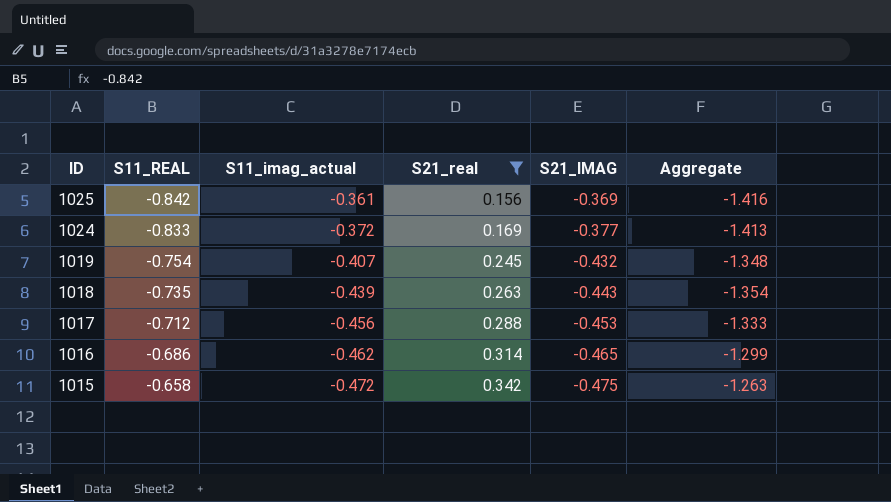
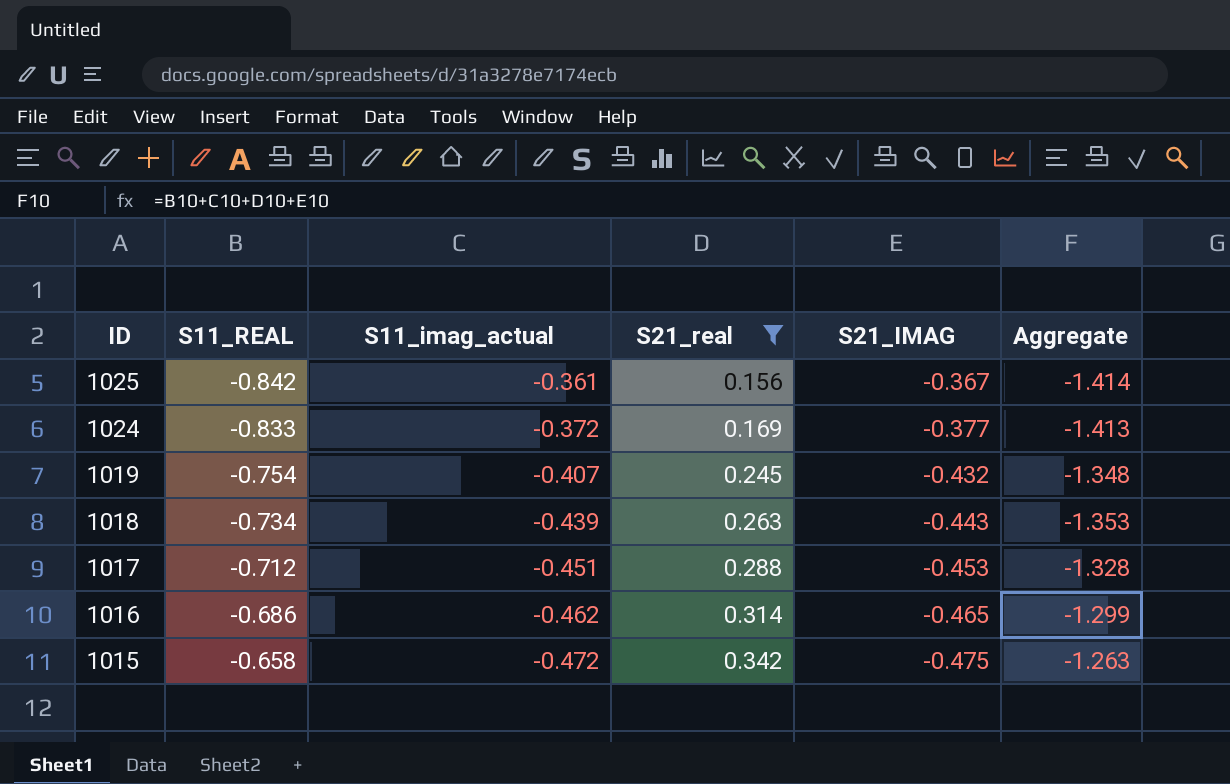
1025 | S21_IMAG: -0.369 -> -0.367
1025 | Aggregate: -1.416 -> -1.414
1018 | S11_REAL: -0.735 -> -0.734
1018 | Aggregate: -1.354 -> -1.353
1017 | S11_imag_actual: -0.456 -> -0.451
1017 | Aggregate: -1.333 -> -1.328

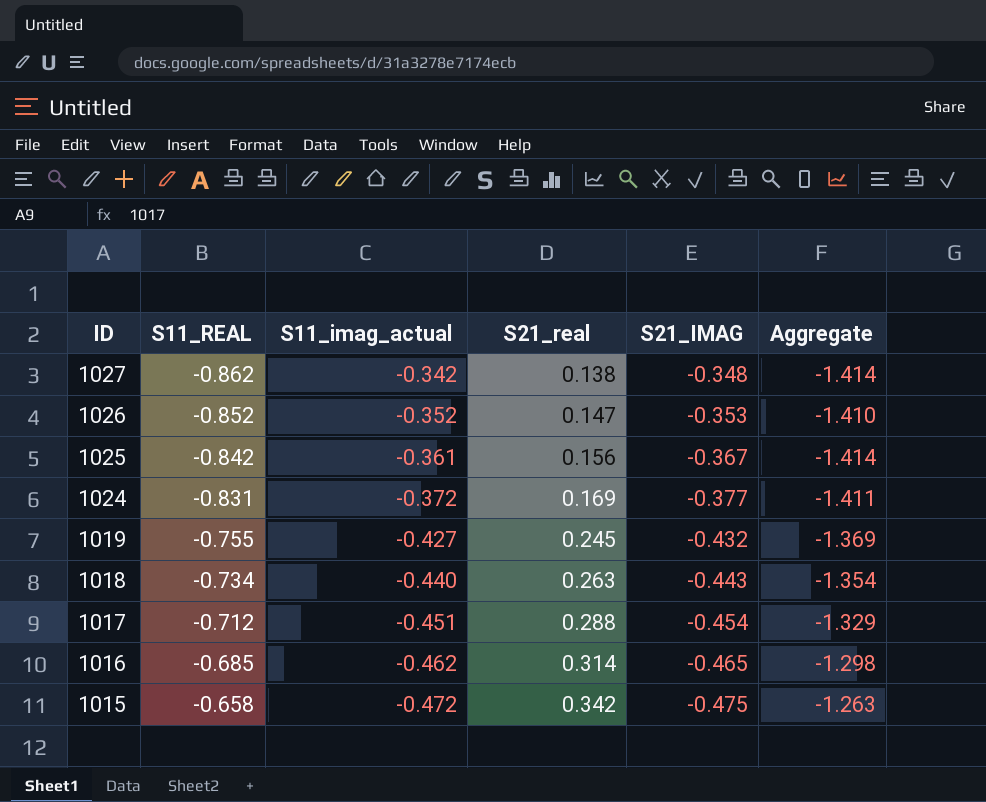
filter: S21_real >= 0.156 -> none
1024 | S11_REAL: -0.833 -> -0.831
1024 | Aggregate: -1.413 -> -1.411
1019 | S11_REAL: -0.754 -> -0.755
1019 | S11_imag_actual: -0.407 -> -0.427
1019 | Aggregate: -1.348 -> -1.369
1018 | S11_imag_actual: -0.439 -> -0.440
1018 | Aggregate: -1.353 -> -1.354
1017 | S21_IMAG: -0.453 -> -0.454
1017 | Aggregate: -1.328 -> -1.329
1016 | S11_REAL: -0.686 -> -0.685
1016 | Aggregate: -1.299 -> -1.298

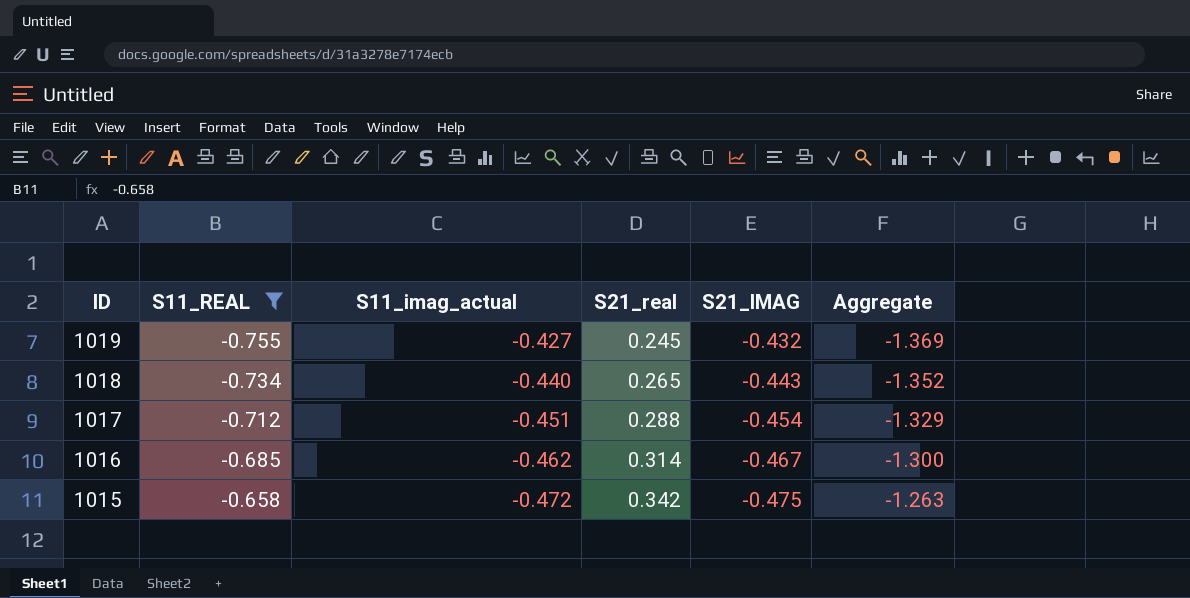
filter: none -> S11_REAL >= -0.755
1018 | S21_real: 0.263 -> 0.265
1018 | Aggregate: -1.354 -> -1.352
1016 | S21_IMAG: -0.465 -> -0.467
1016 | Aggregate: -1.298 -> -1.300

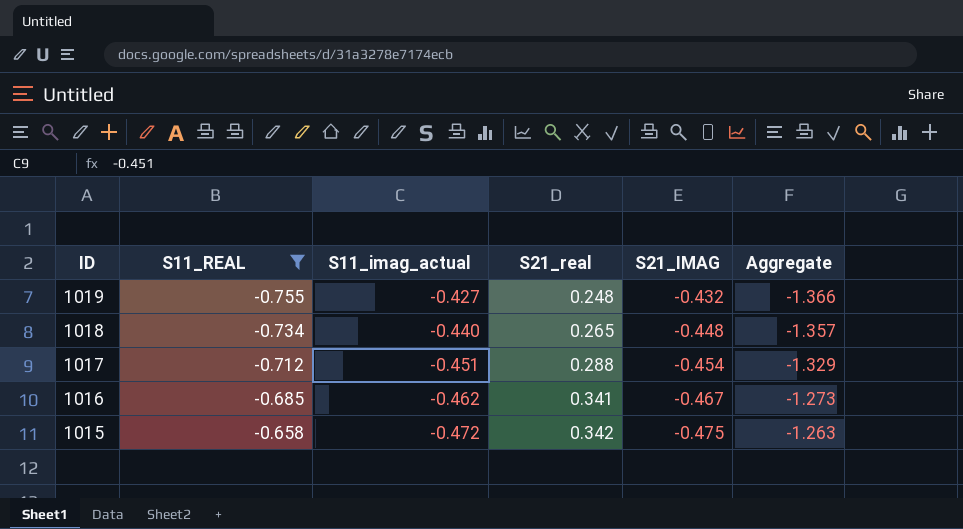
1019 | S21_real: 0.245 -> 0.248
1019 | Aggregate: -1.369 -> -1.366
1018 | S21_IMAG: -0.443 -> -0.448
1018 | Aggregate: -1.352 -> -1.357
1016 | S21_real: 0.314 -> 0.341
1016 | Aggregate: -1.300 -> -1.273

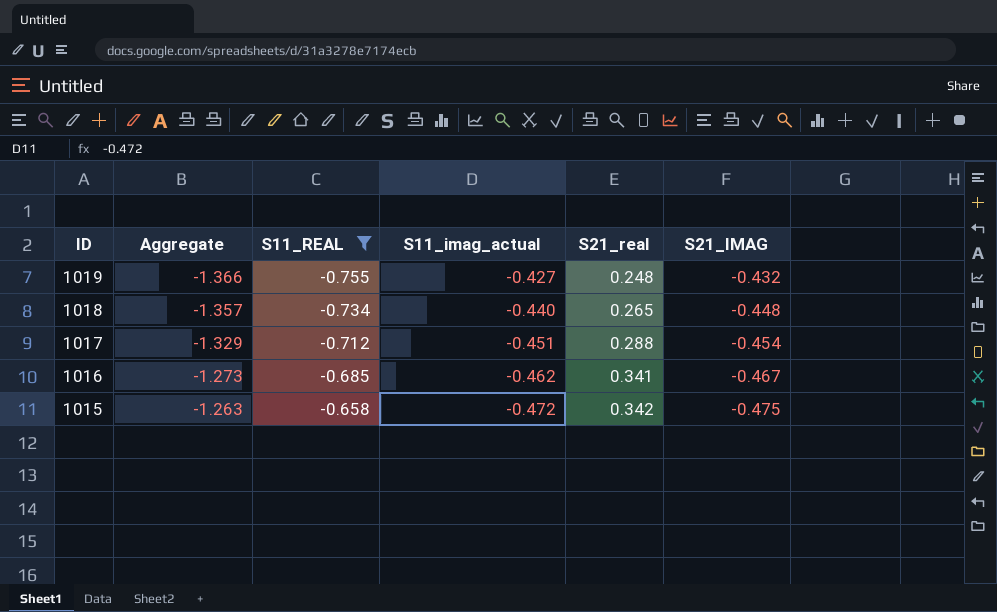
column Aggregate | position: 6 -> 2

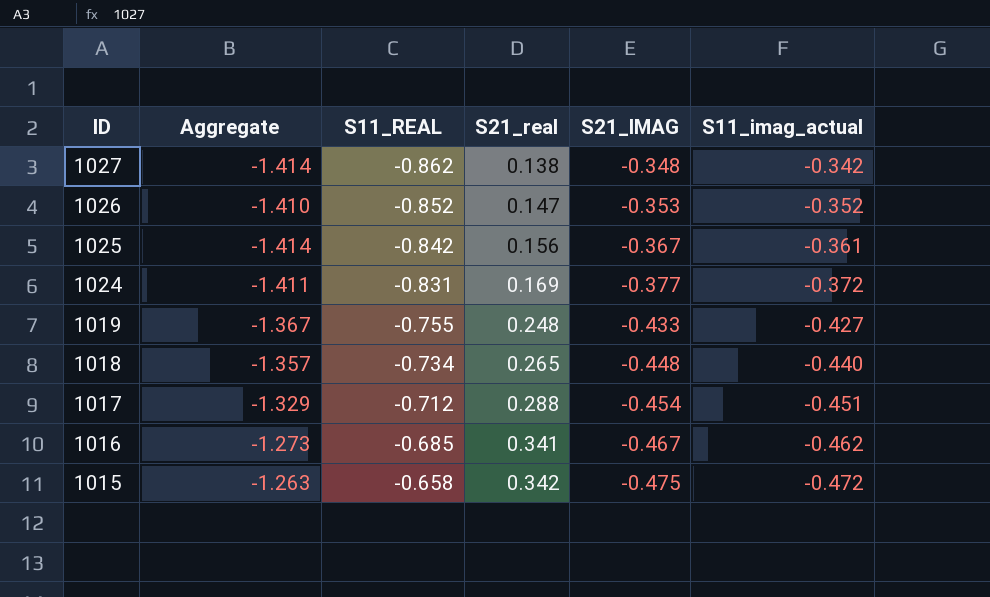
filter: S11_REAL >= -0.755 -> none
column S11_imag_actual | position: 4 -> 6
1019 | Aggregate: -1.366 -> -1.367
1019 | S21_IMAG: -0.432 -> -0.433

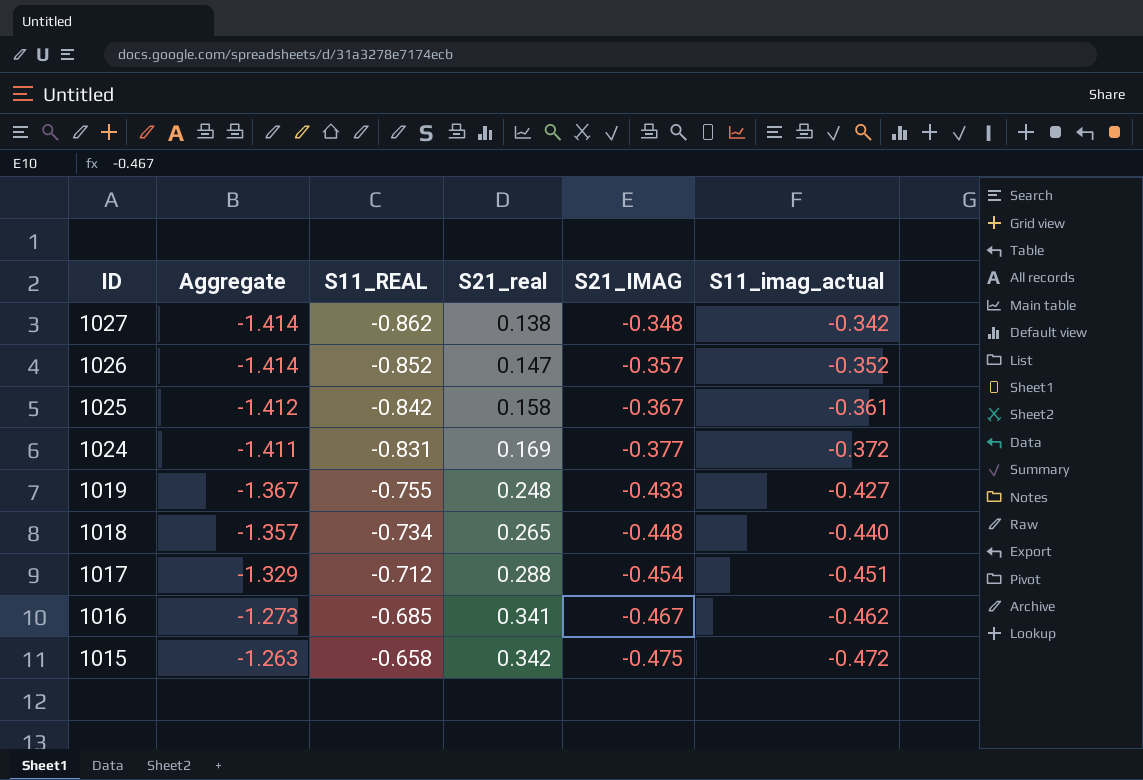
1026 | Aggregate: -1.410 -> -1.414
1026 | S21_IMAG: -0.353 -> -0.357
1025 | Aggregate: -1.414 -> -1.412
1025 | S21_real: 0.156 -> 0.158

